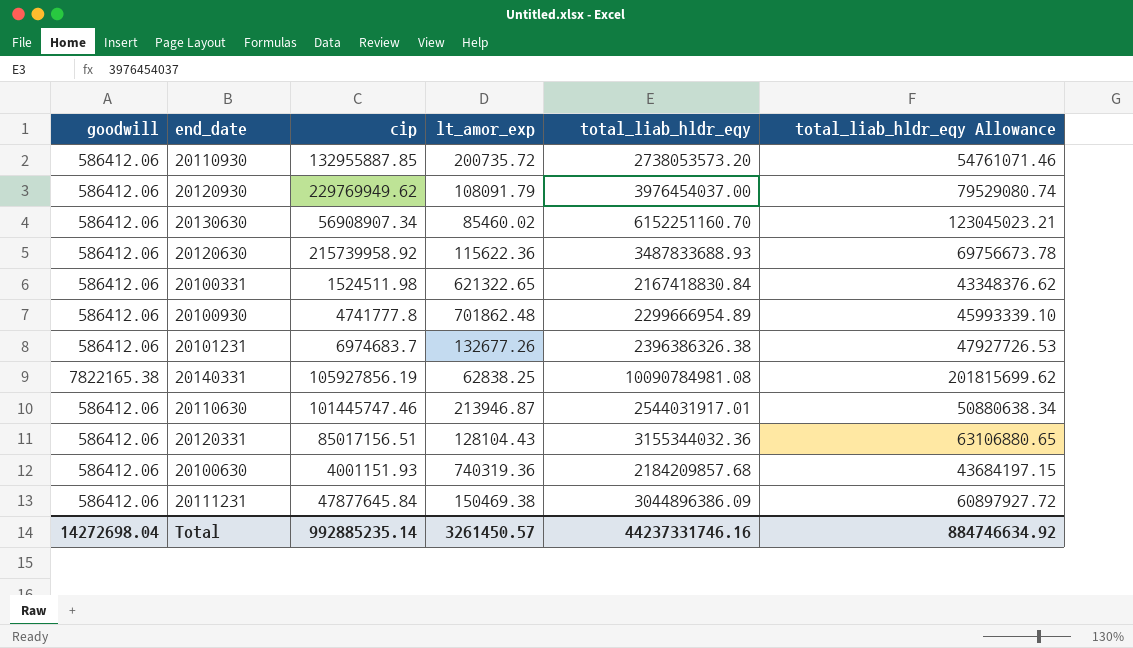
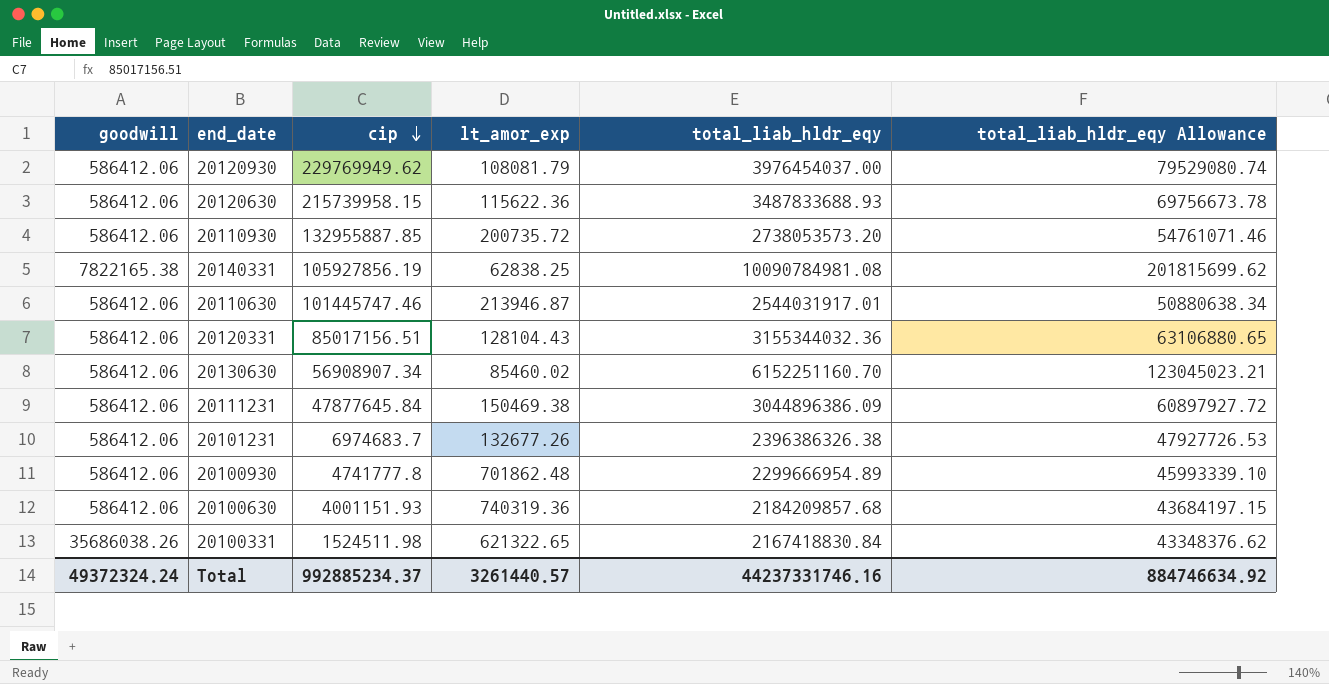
row order: none -> cip descending
20120930 | lt_amor_exp: 108091.79 -> 108081.79
20120630 | cip: 215739958.92 -> 215739958.15
20100331 | goodwill: 586412.06 -> 35686038.26
Total | goodwill: 14272698.04 -> 49372324.24
Total | cip: 992885235.14 -> 992885234.37
Total | lt_amor_exp: 3261450.57 -> 3261440.57

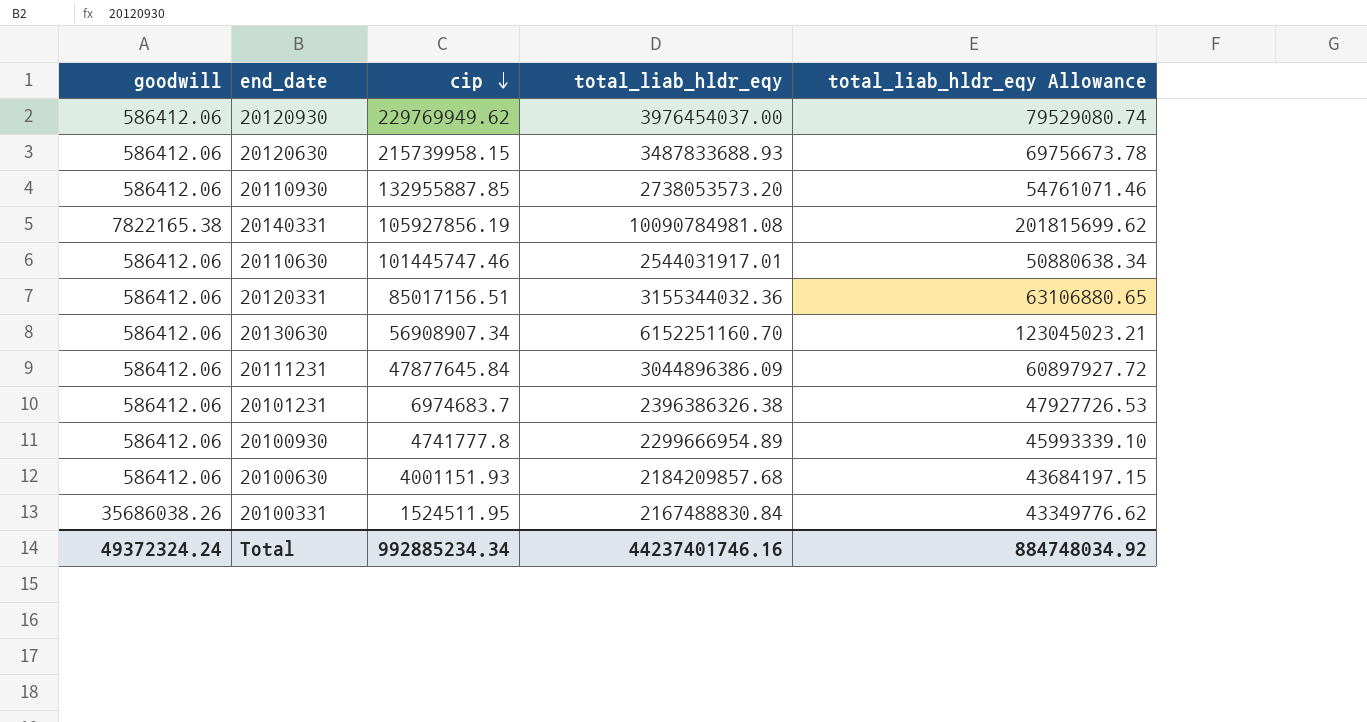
column lt_amor_exp | position: 4 -> none
20100331 | cip: 1524511.98 -> 1524511.95
20100331 | total_liab_hldr_eqy: 2167418830.84 -> 2167488830.84
20100331 | total_liab_hldr_eqy Allowance: 43348376.62 -> 43349776.62
Total | cip: 992885234.37 -> 992885234.34
Total | total_liab_hldr_eqy: 44237331746.16 -> 44237401746.16
Total | total_liab_hldr_eqy Allowance: 884746634.92 -> 884748034.92

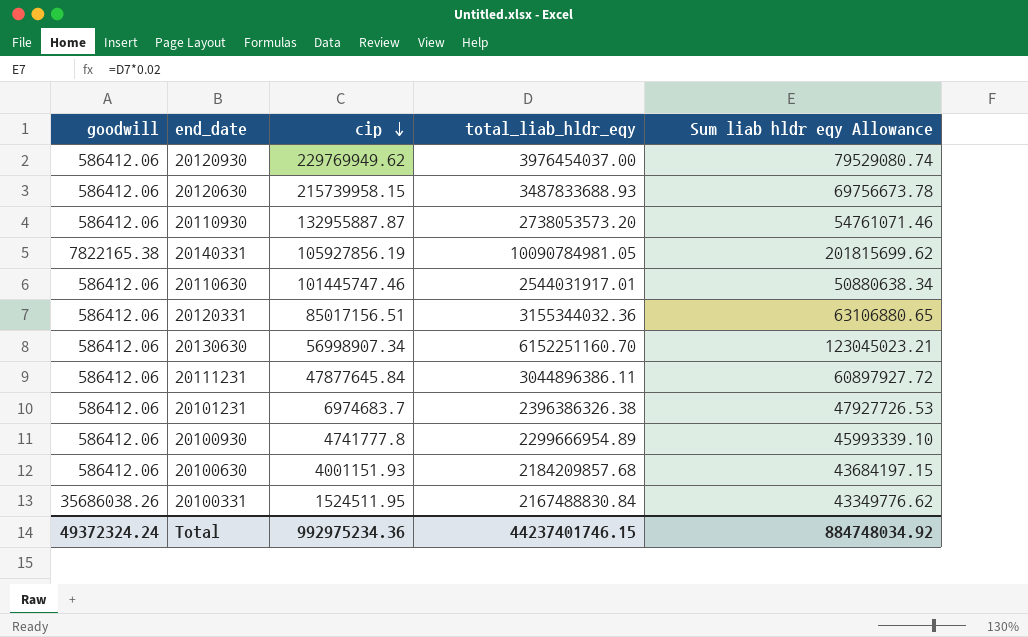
column name: total_liab_hldr_eqy Allowance -> Sum liab hldr eqy Allowance
20110930 | cip: 132955887.85 -> 132955887.87
20140331 | total_liab_hldr_eqy: 10090784981.08 -> 10090784981.05
20130630 | cip: 56908907.34 -> 56998907.34
20111231 | total_liab_hldr_eqy: 3044896386.09 -> 3044896386.11
Total | cip: 992885234.34 -> 992975234.36
Total | total_liab_hldr_eqy: 44237401746.16 -> 44237401746.15

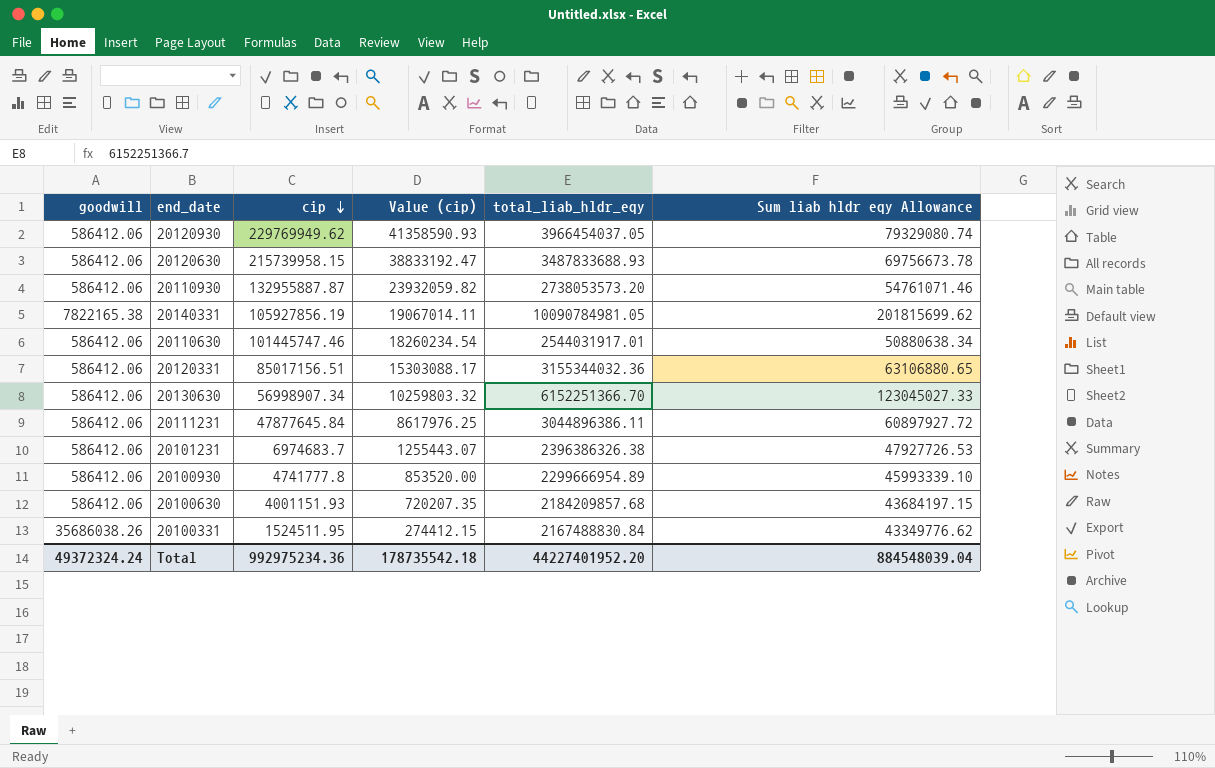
column Value (cip) | formula: none -> [cip] * 0.18
20120930 | total_liab_hldr_eqy: 3976454037.00 -> 3966454037.05
20120930 | Sum liab hldr eqy Allowance: 79529080.74 -> 79329080.74
20130630 | total_liab_hldr_eqy: 6152251160.70 -> 6152251366.70
20130630 | Sum liab hldr eqy Allowance: 123045023.21 -> 123045027.33
Total | total_liab_hldr_eqy: 44237401746.15 -> 44227401952.20
Total | Sum liab hldr eqy Allowance: 884748034.92 -> 884548039.04

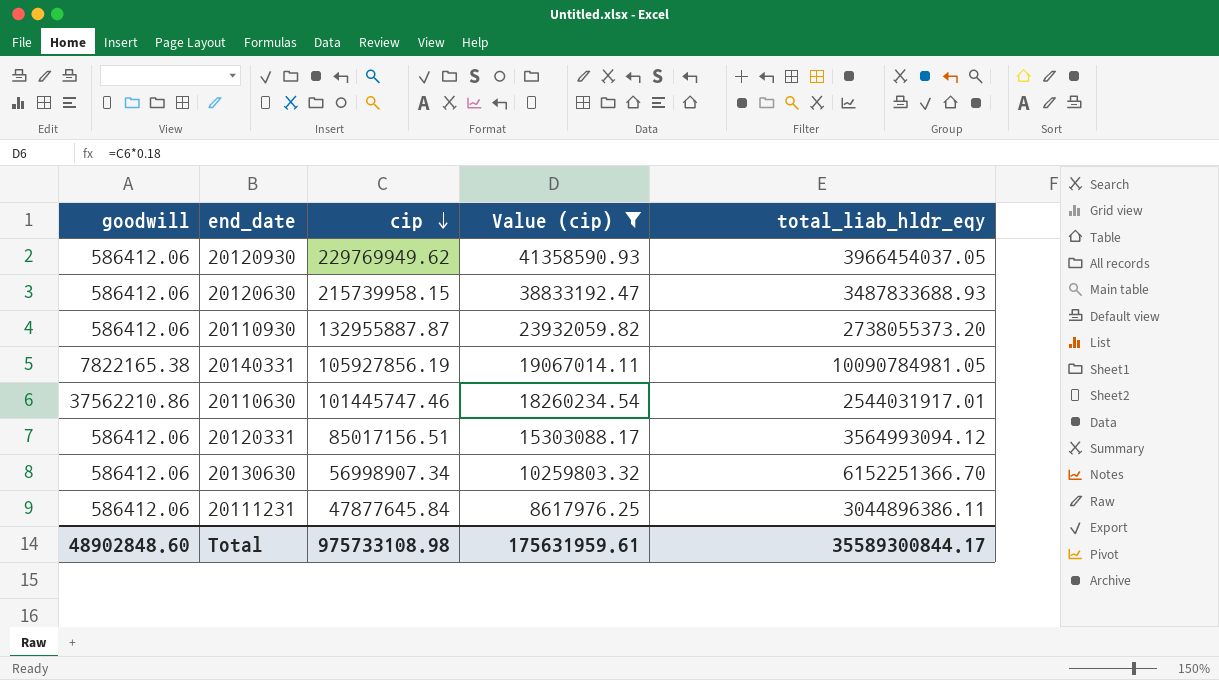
filter: none -> Value (cip) >= 8617976.25
column Sum liab hldr eqy Allowance | formula: [total_liab_hldr_eqy] * 0.02 -> none
20110930 | total_liab_hldr_eqy: 2738053573.20 -> 2738055373.20
20110630 | goodwill: 586412.06 -> 37562210.86
20120331 | total_liab_hldr_eqy: 3155344032.36 -> 3564993094.12
Total | goodwill: 49372324.24 -> 48902848.60
Total | cip: 992975234.36 -> 975733108.98
Total | Value (cip): 178735542.18 -> 175631959.61
Total | total_liab_hldr_eqy: 44227401952.20 -> 35589300844.17

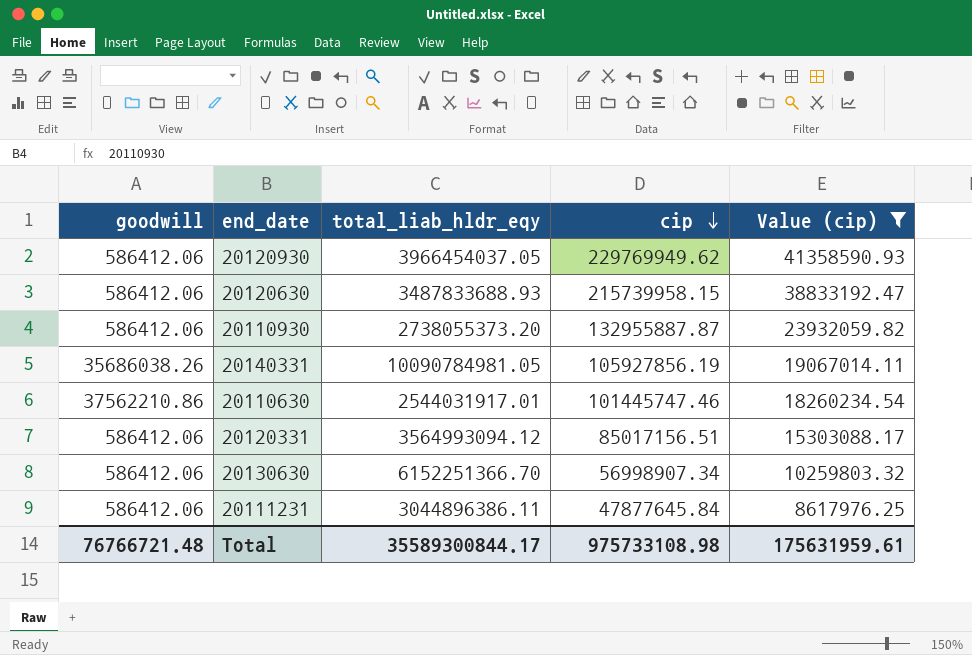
column total_liab_hldr_eqy | position: 5 -> 3
20140331 | goodwill: 7822165.38 -> 35686038.26
Total | goodwill: 48902848.60 -> 76766721.48

